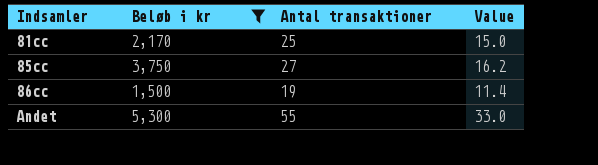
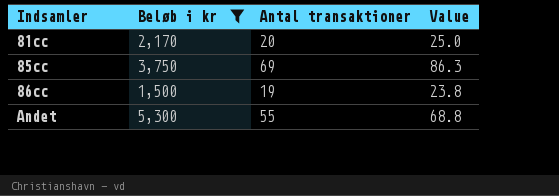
column Value | formula: [Antal transaktioner] * 0.6 -> [Antal transaktioner] * 1.25
81cc | Antal transaktioner: 25 -> 20
85cc | Antal transaktioner: 27 -> 69

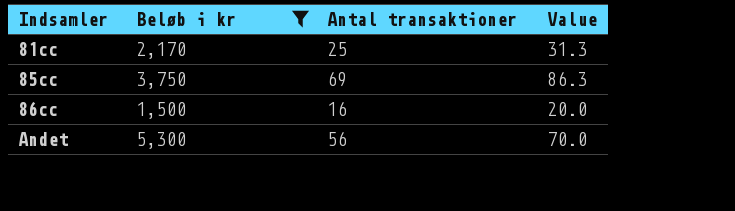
81cc | Antal transaktioner: 20 -> 25
81cc | Value: 25.0 -> 31.3
86cc | Antal transaktioner: 19 -> 16
86cc | Value: 23.8 -> 20.0
Andet | Antal transaktioner: 55 -> 56
Andet | Value: 68.8 -> 70.0

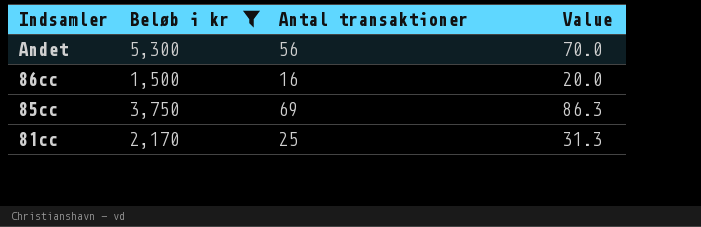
row order: Indsamler ascending -> Indsamler descending

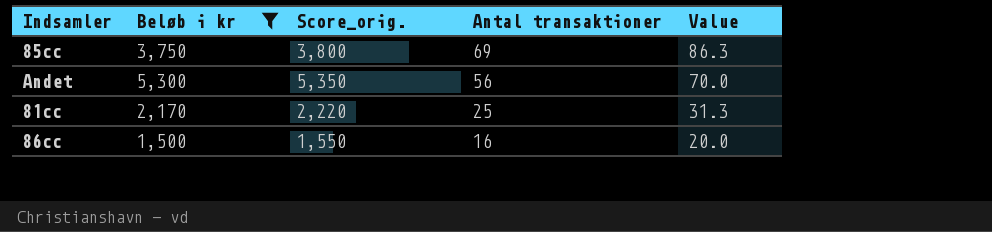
row order: Indsamler descending -> Antal transaktioner descending
column Score_orig. | formula: none -> [Beløb i kr] + 50

